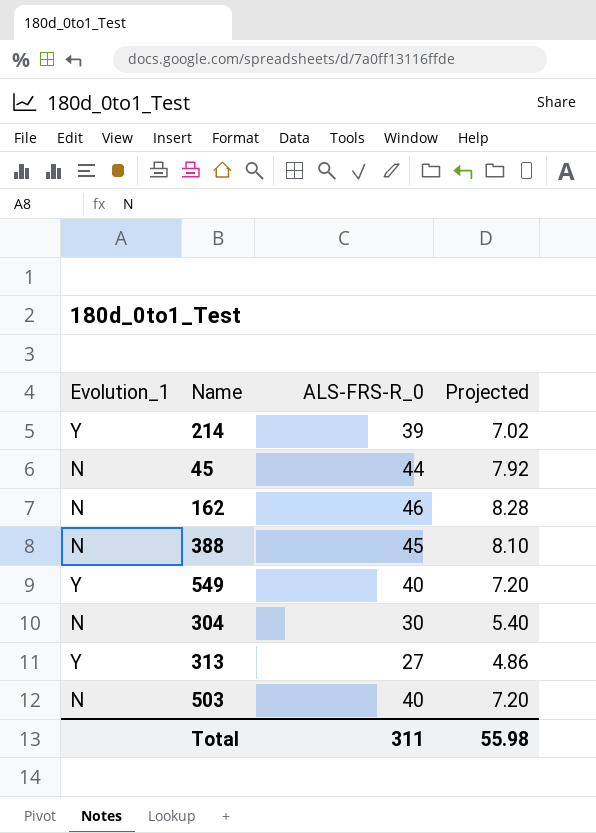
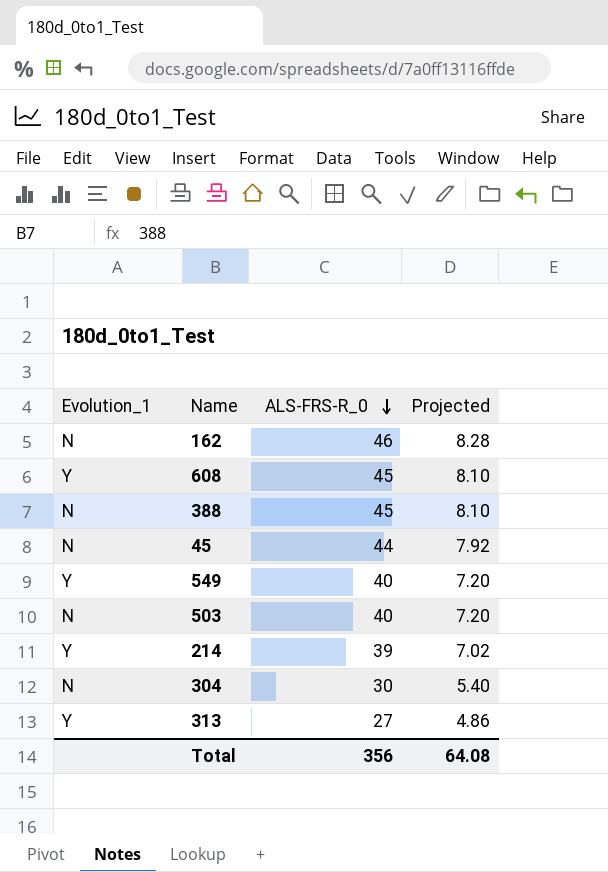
row order: none -> ALS-FRS-R_0 descending
row 608: none -> Y | 45 | 8.10
Total | ALS-FRS-R_0: 311 -> 356
Total | Projected: 55.98 -> 64.08

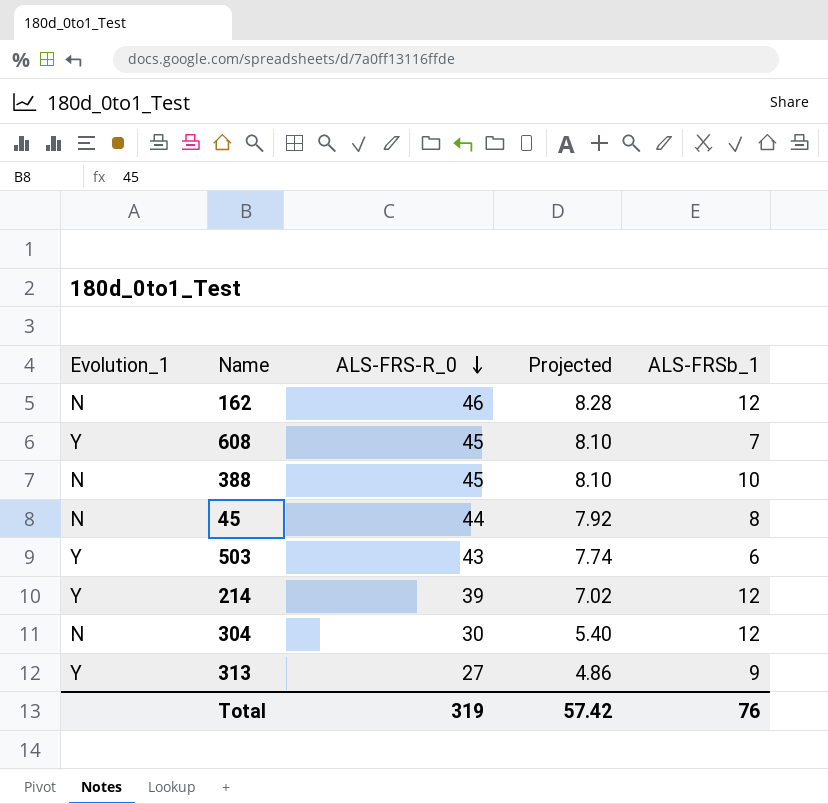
column ALS-FRSb_1 | position: none -> 5
row 549: Y | 40 | 7.20 -> none
503 | Evolution_1: N -> Y
503 | ALS-FRS-R_0: 40 -> 43
503 | Projected: 7.20 -> 7.74
Total | ALS-FRS-R_0: 356 -> 319
Total | Projected: 64.08 -> 57.42

